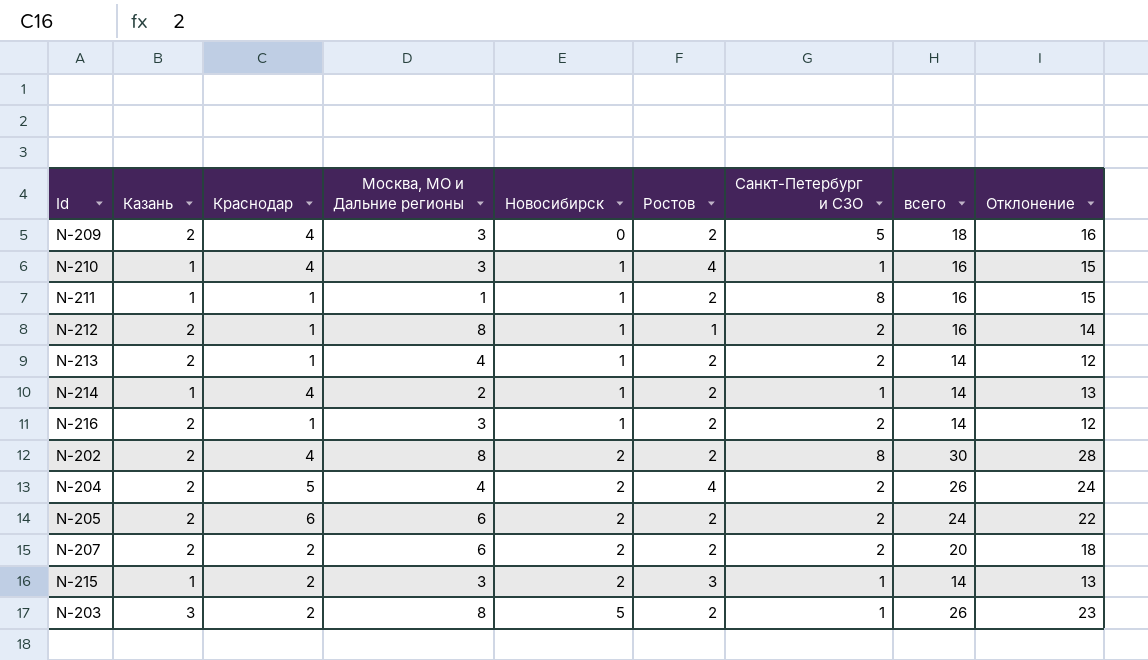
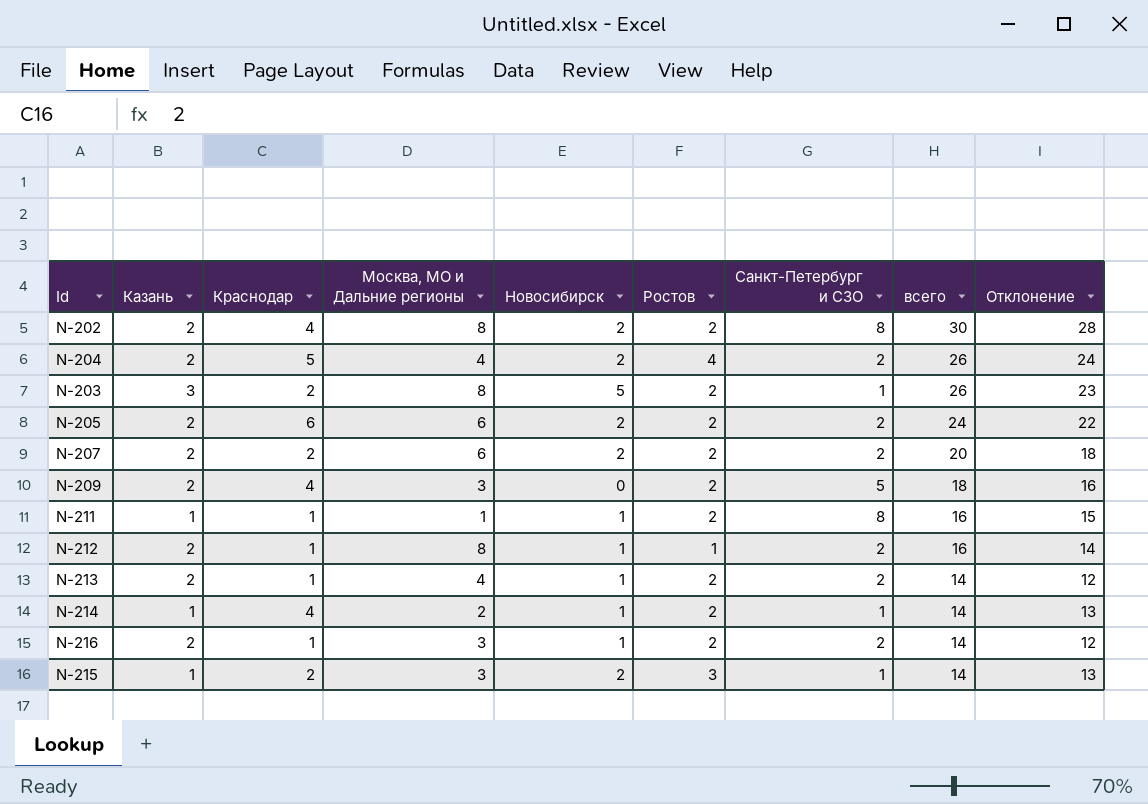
row order: Новосибирск ascending -> всего descending
row N-210: 1 | 4 | 3 | 1 | 4 | 1 | 16 | 15 -> none

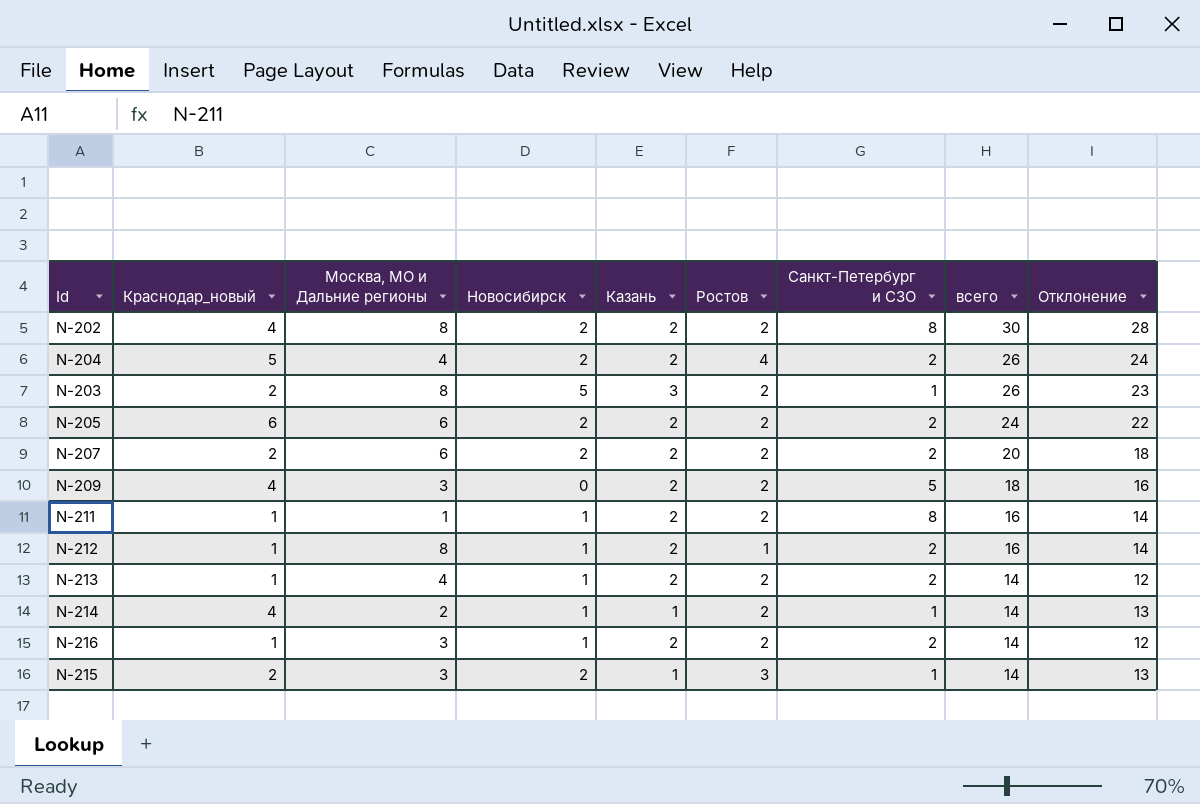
column name: Краснодар -> Краснодар_новый
column Казань | position: 2 -> 5
N-211 | Казань: 1 -> 2
N-211 | Отклонение: 15 -> 14

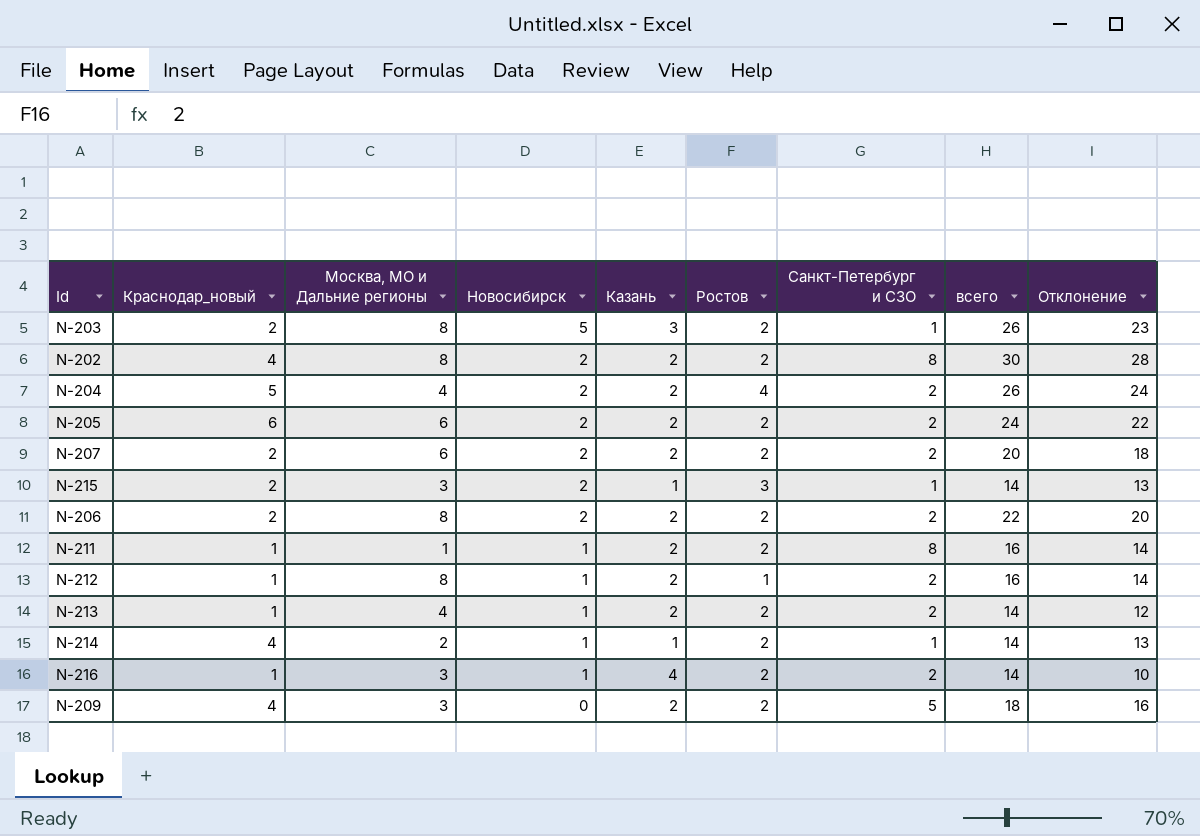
row order: всего descending -> Новосибирск descending
row N-206: none -> 2 | 8 | 2 | 2 | 2 | 2 | 22 | 20
N-216 | Казань: 2 -> 4
N-216 | Отклонение: 12 -> 10

